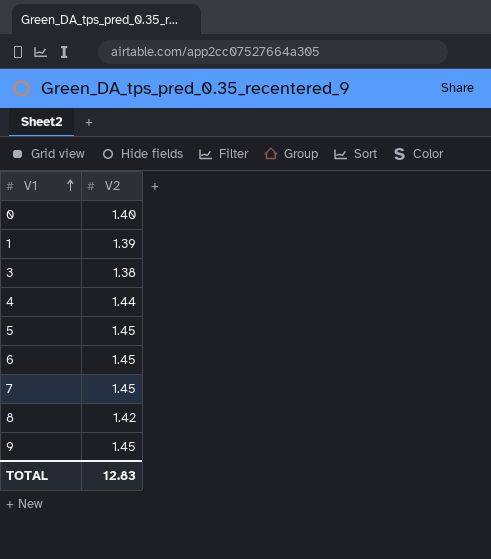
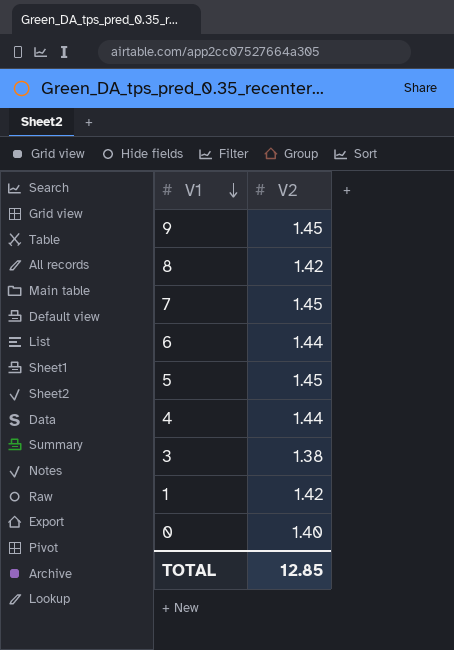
row order: V1 ascending -> V1 descending
6 | V2: 1.45 -> 1.44
1 | V2: 1.39 -> 1.42
TOTAL | V2: 12.83 -> 12.85

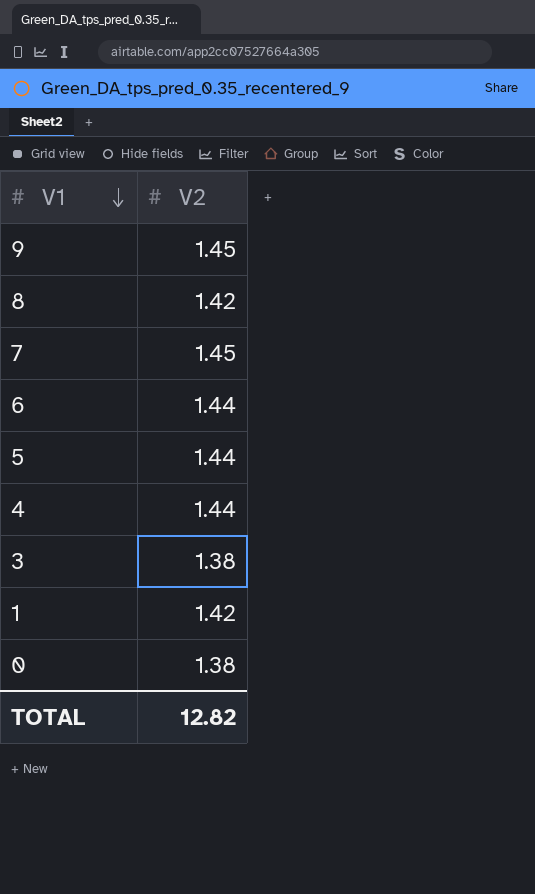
5 | V2: 1.45 -> 1.44
0 | V2: 1.40 -> 1.38
TOTAL | V2: 12.85 -> 12.82

